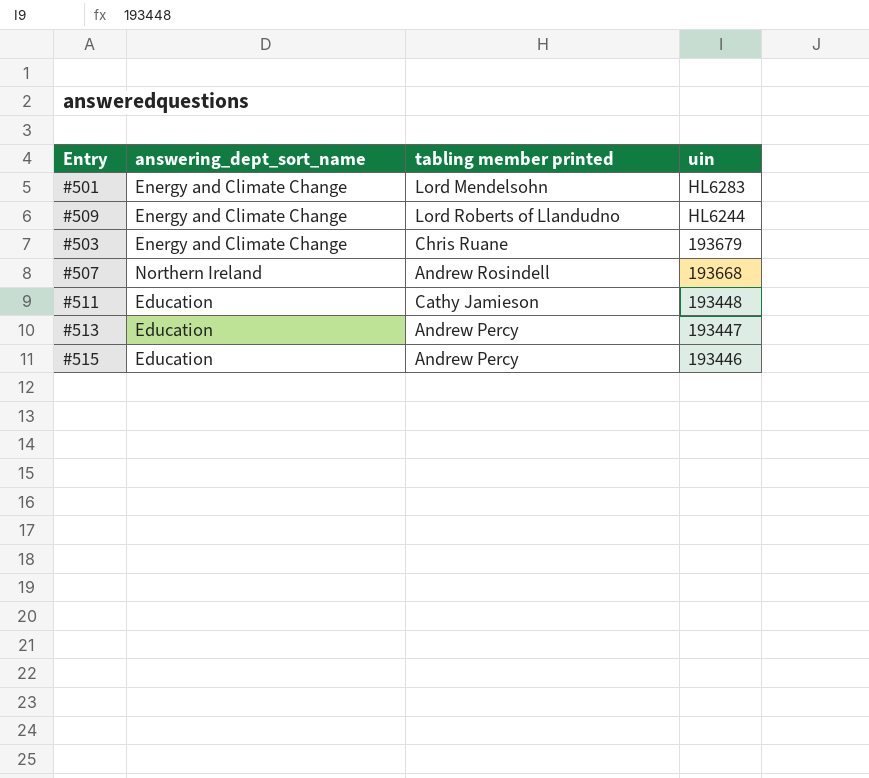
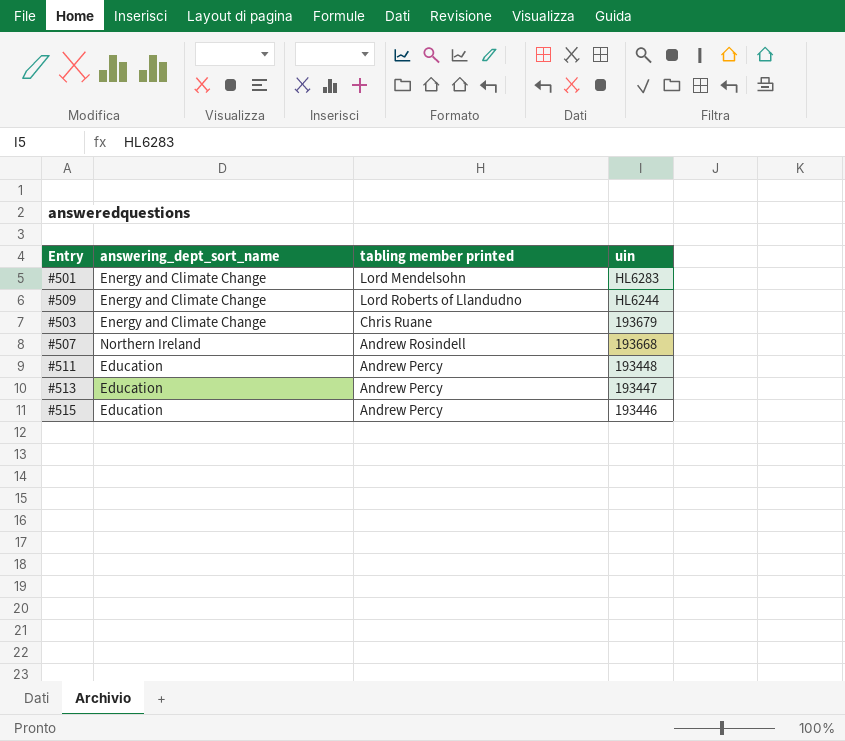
#511 | tabling member printed: Cathy Jamieson -> Andrew Percy

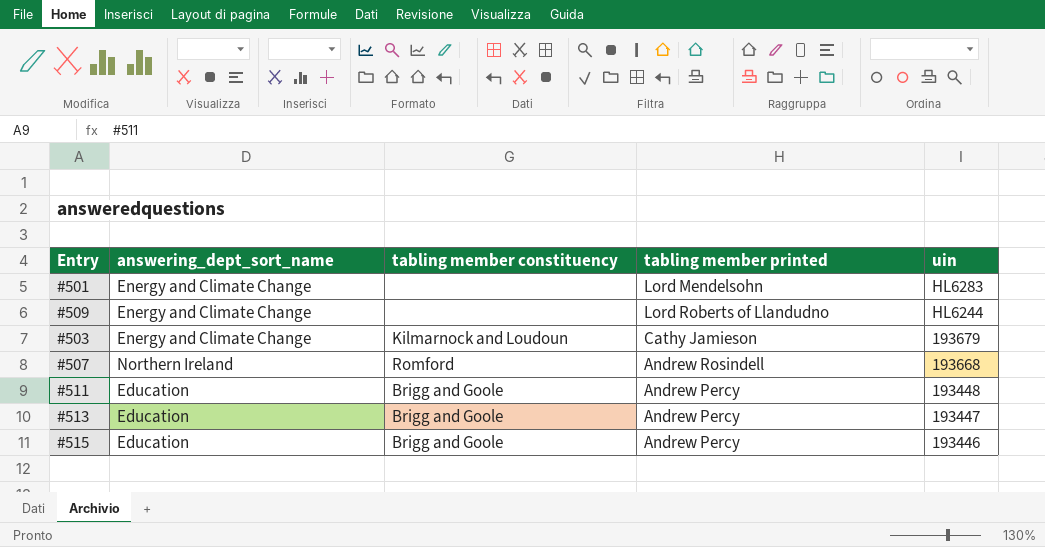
column tabling member constituency | position: none -> 3
#503 | tabling member printed: Chris Ruane -> Cathy Jamieson

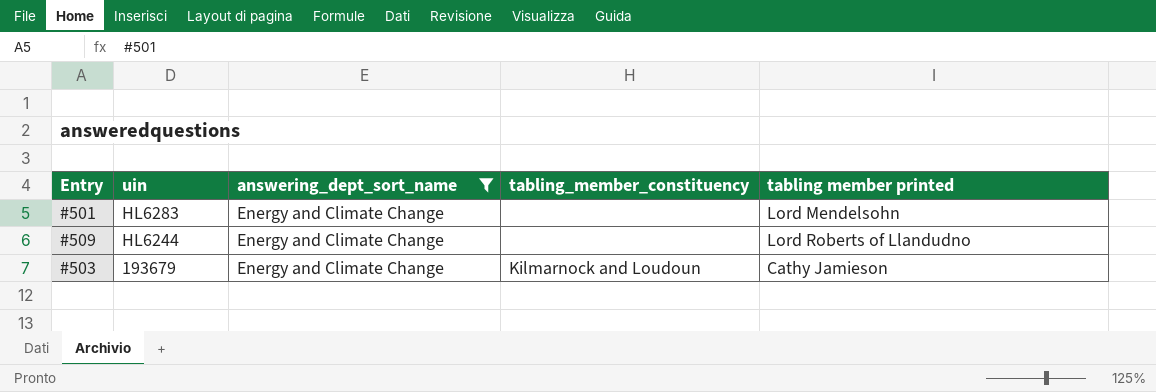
filter: none -> answering_dept_sort_name = Energy and Climate Change
column uin | position: 5 -> 2
column name: tabling member constituency -> tabling_member_constituency

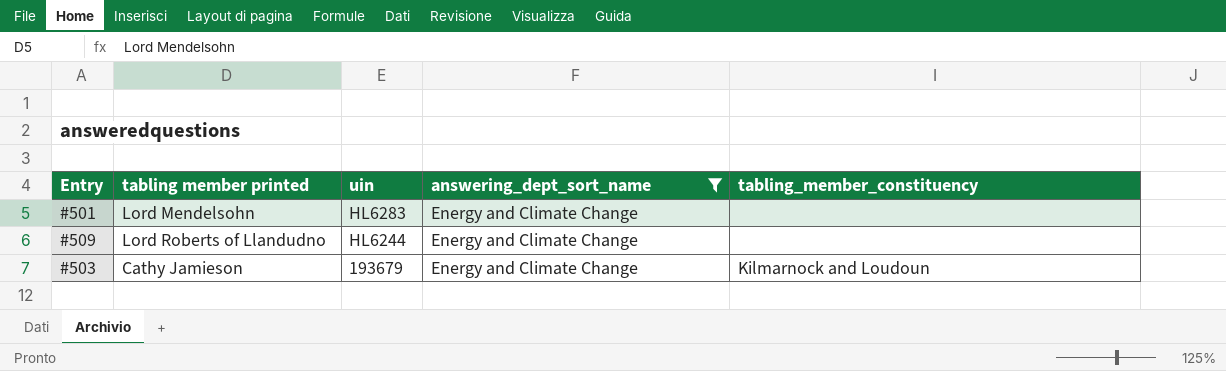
column tabling member printed | position: 5 -> 2

